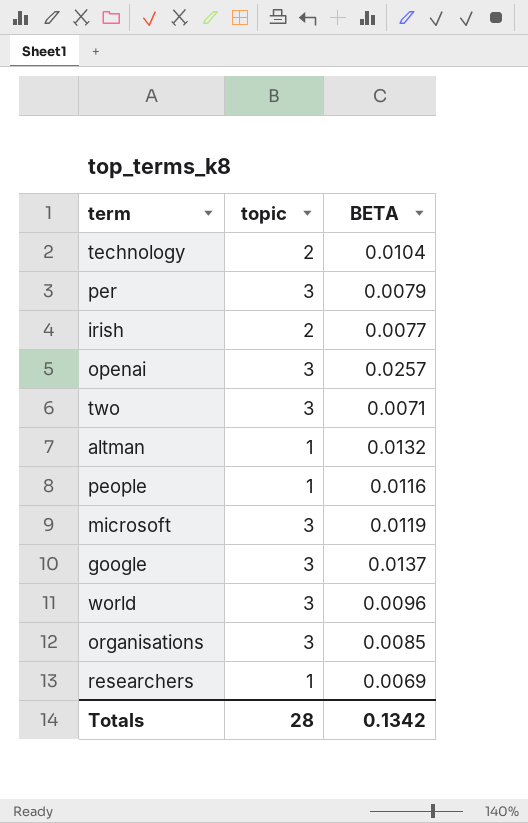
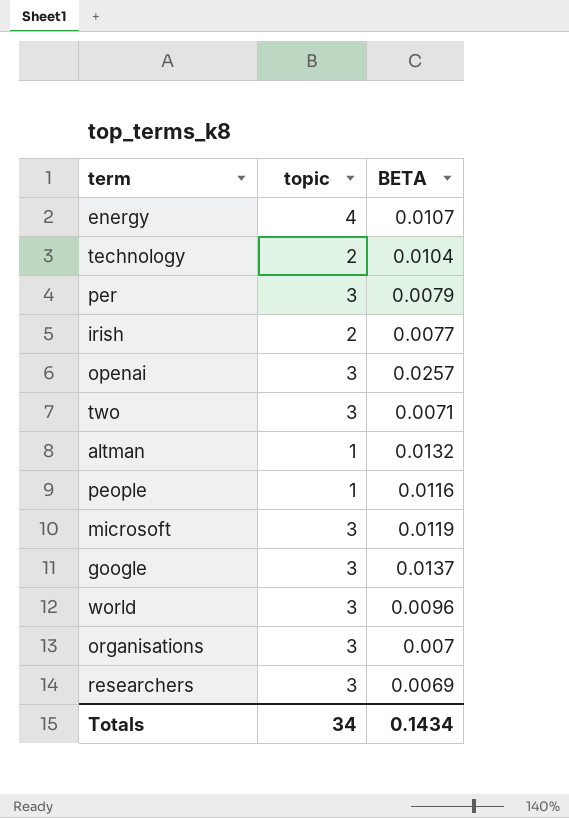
row energy: none -> 4 | 0.0107
organisations | BETA: 0.0085 -> 0.007
researchers | topic: 1 -> 3
Totals | topic: 28 -> 34
Totals | BETA: 0.1342 -> 0.1434

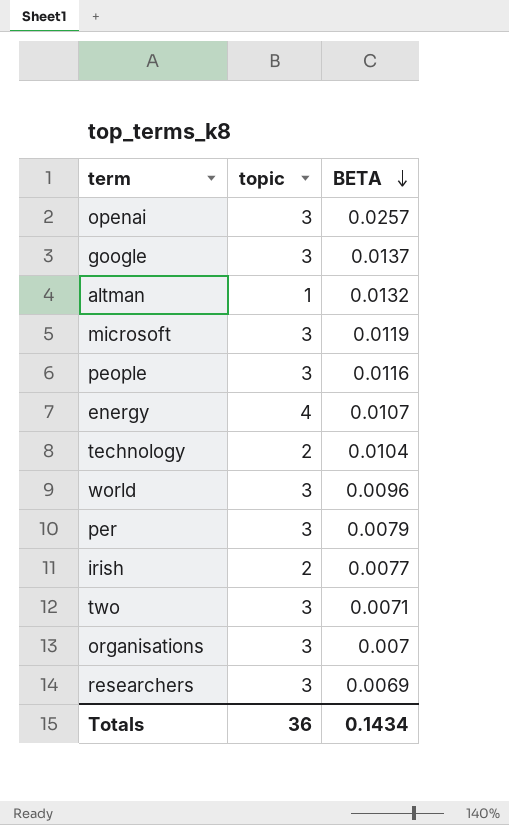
row order: none -> BETA descending
people | topic: 1 -> 3
Totals | topic: 34 -> 36

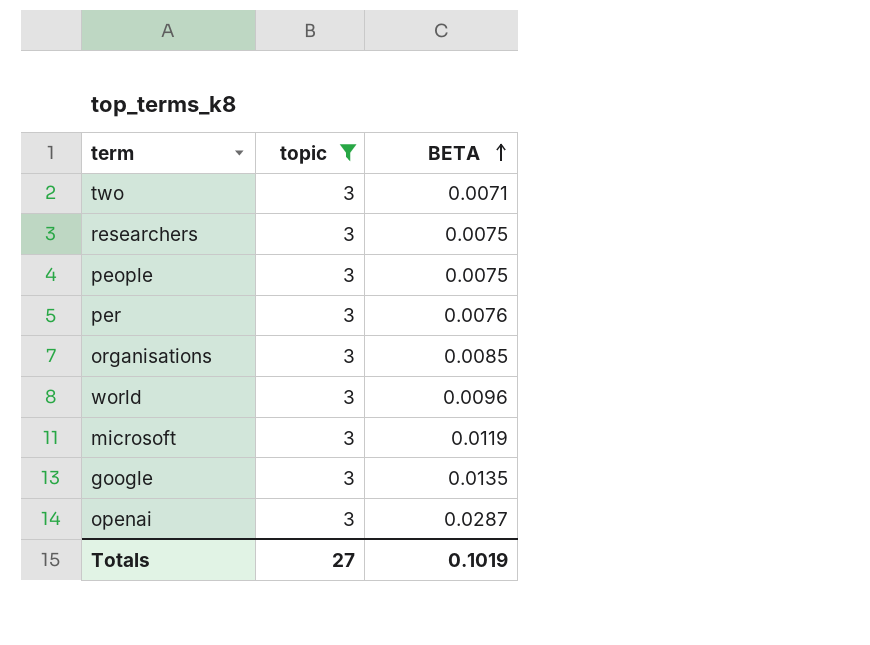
filter: none -> topic = 3
row order: BETA descending -> BETA ascending
researchers | BETA: 0.0069 -> 0.0075
people | BETA: 0.0116 -> 0.0075
per | BETA: 0.0079 -> 0.0076
organisations | BETA: 0.007 -> 0.0085
google | BETA: 0.0137 -> 0.0135
openai | BETA: 0.0257 -> 0.0287
Totals | topic: 36 -> 27
Totals | BETA: 0.1434 -> 0.1019

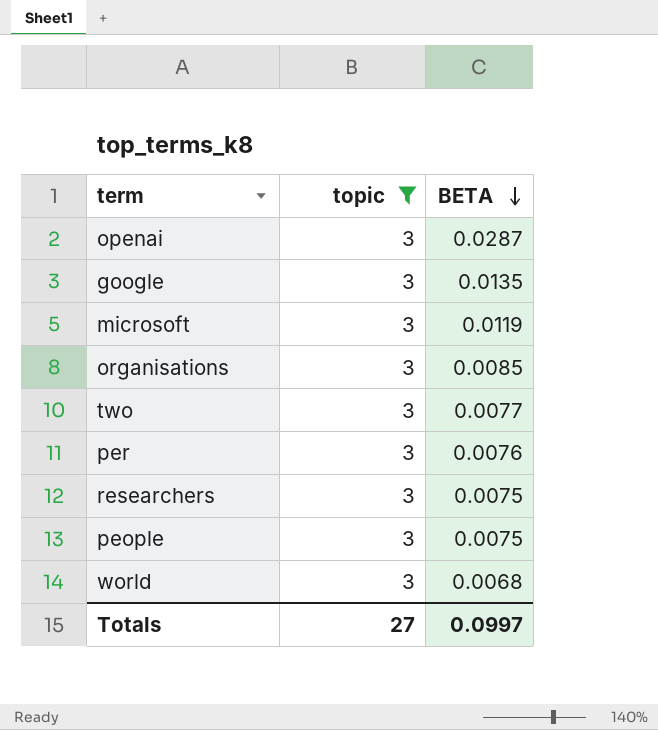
row order: BETA ascending -> BETA descending
two | BETA: 0.0071 -> 0.0077
world | BETA: 0.0096 -> 0.0068
Totals | BETA: 0.1019 -> 0.0997

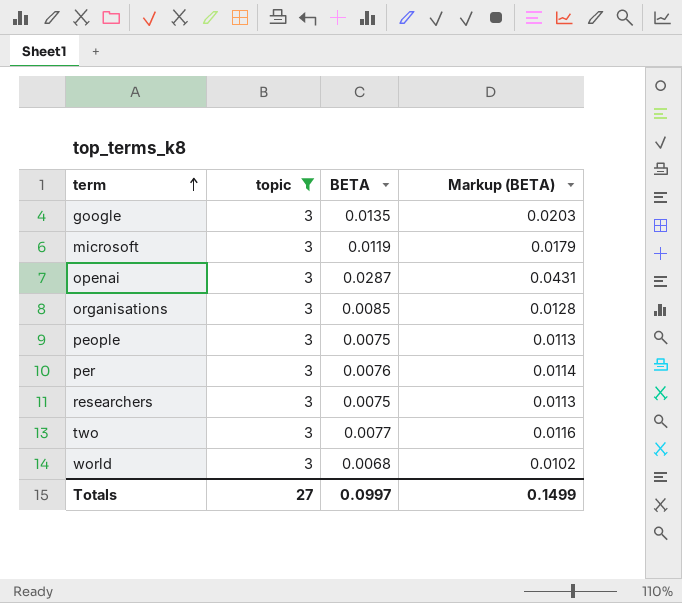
row order: BETA descending -> term ascending
column Markup (BETA) | formula: none -> [BETA] * 1.5

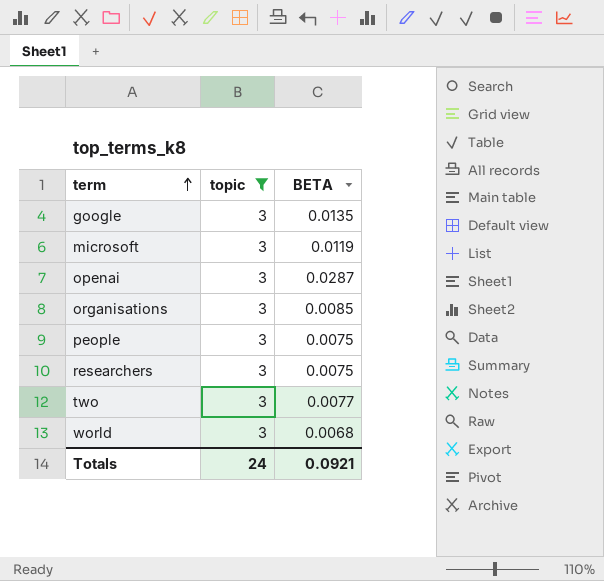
column Markup (BETA) | formula: [BETA] * 1.5 -> none
row per: 3 | 0.0076 | 0.0114 -> none
Totals | topic: 27 -> 24
Totals | BETA: 0.0997 -> 0.0921

